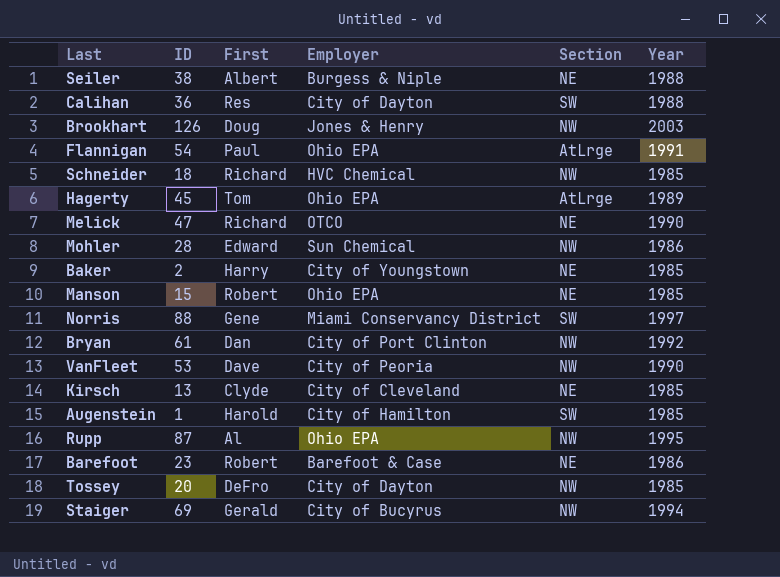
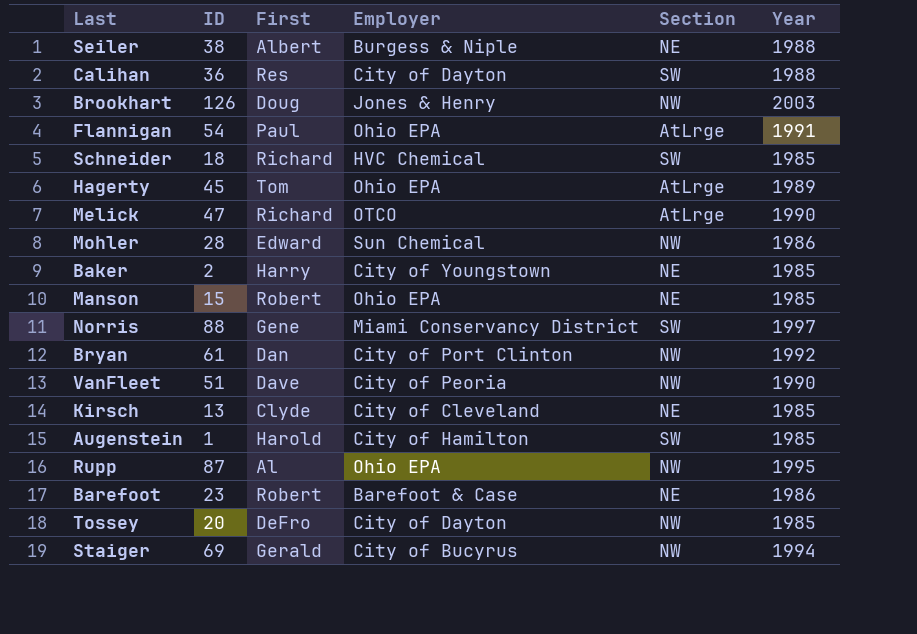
Schneider | Section: NW -> SW
Melick | Section: NE -> AtLrge
VanFleet | ID: 53 -> 51

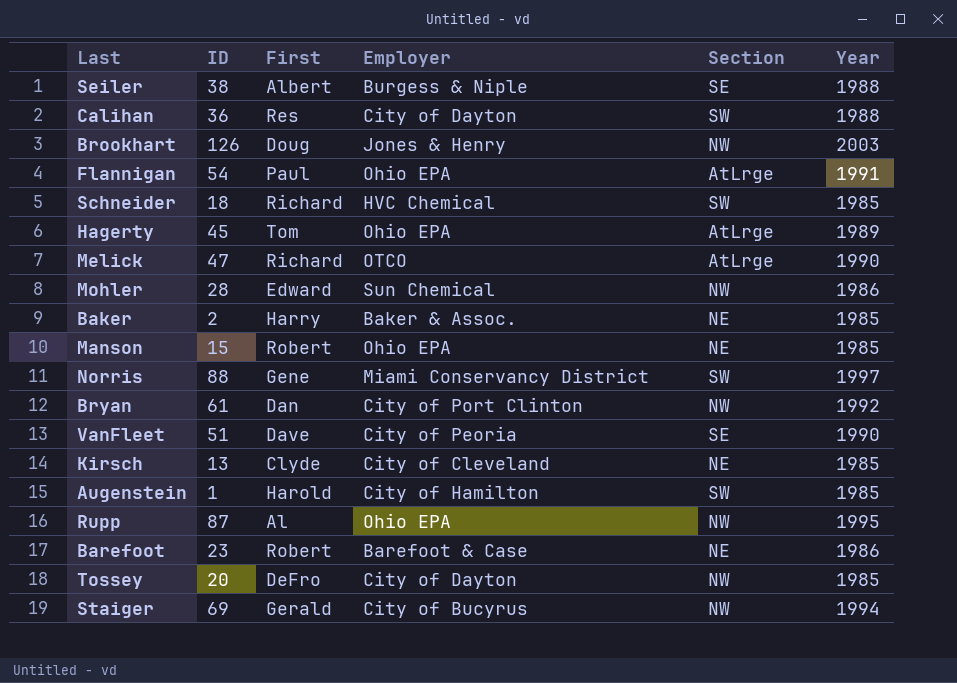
Seiler | Section: NE -> SE
Baker | Employer: City of Youngstown -> Baker & Assoc.
VanFleet | Section: NW -> SE

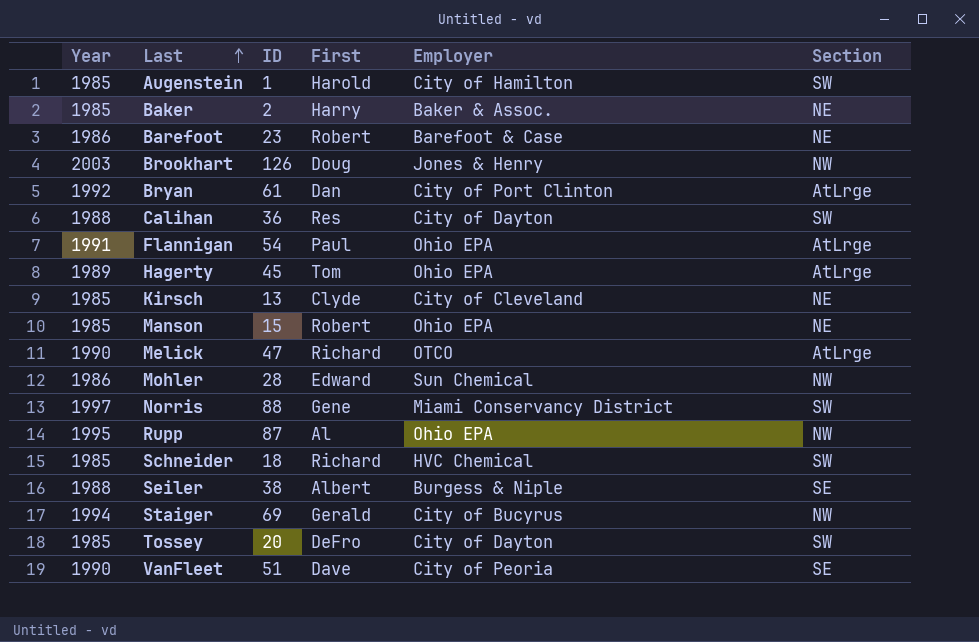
row order: none -> Last ascending
column Year | position: 6 -> 1
Bryan | Section: NW -> AtLrge
Tossey | Section: NW -> SW

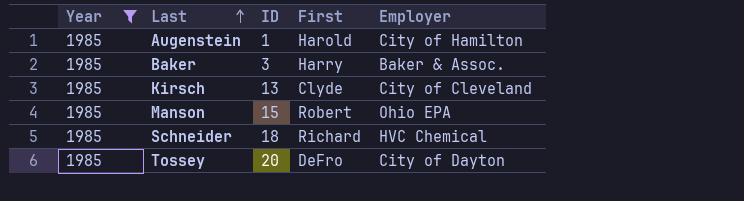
filter: none -> Year = 1985
column Section | position: 6 -> none
Baker | ID: 2 -> 3

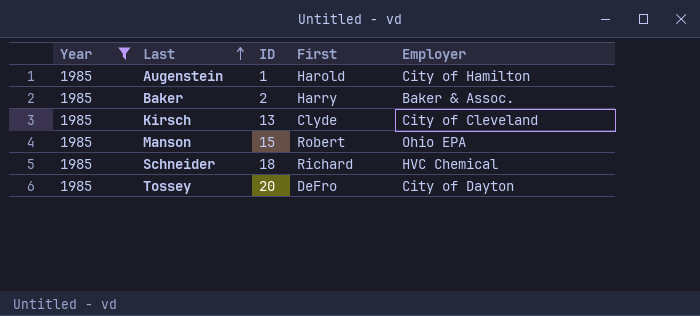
Baker | ID: 3 -> 2

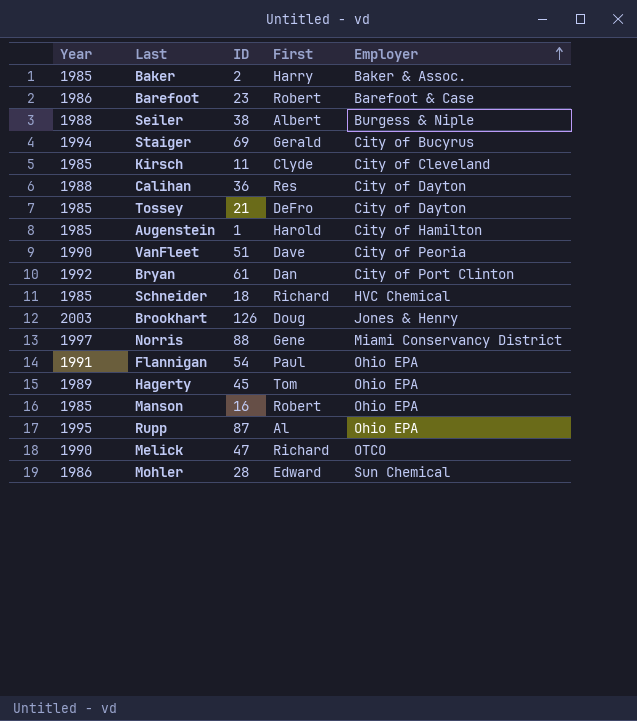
filter: Year = 1985 -> none
row order: Last ascending -> Employer ascending
Kirsch | ID: 13 -> 11
Tossey | ID: 20 -> 21
Manson | ID: 15 -> 16

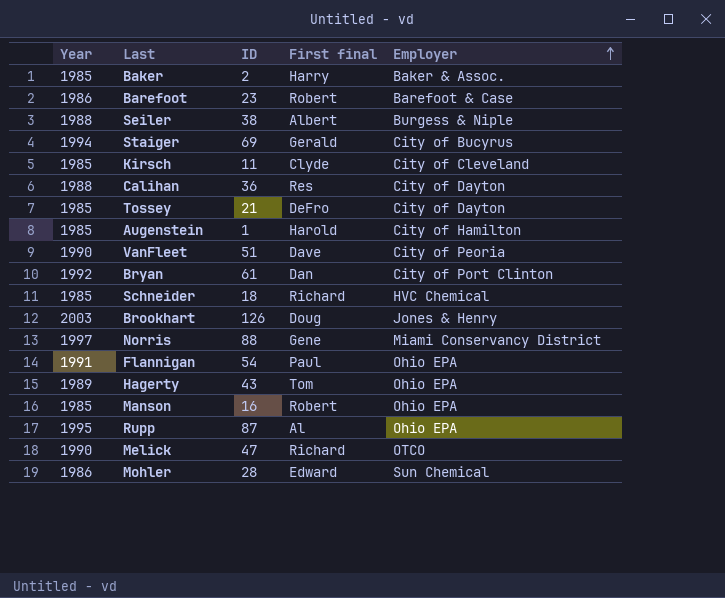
column name: First -> First final
Hagerty | ID: 45 -> 43

